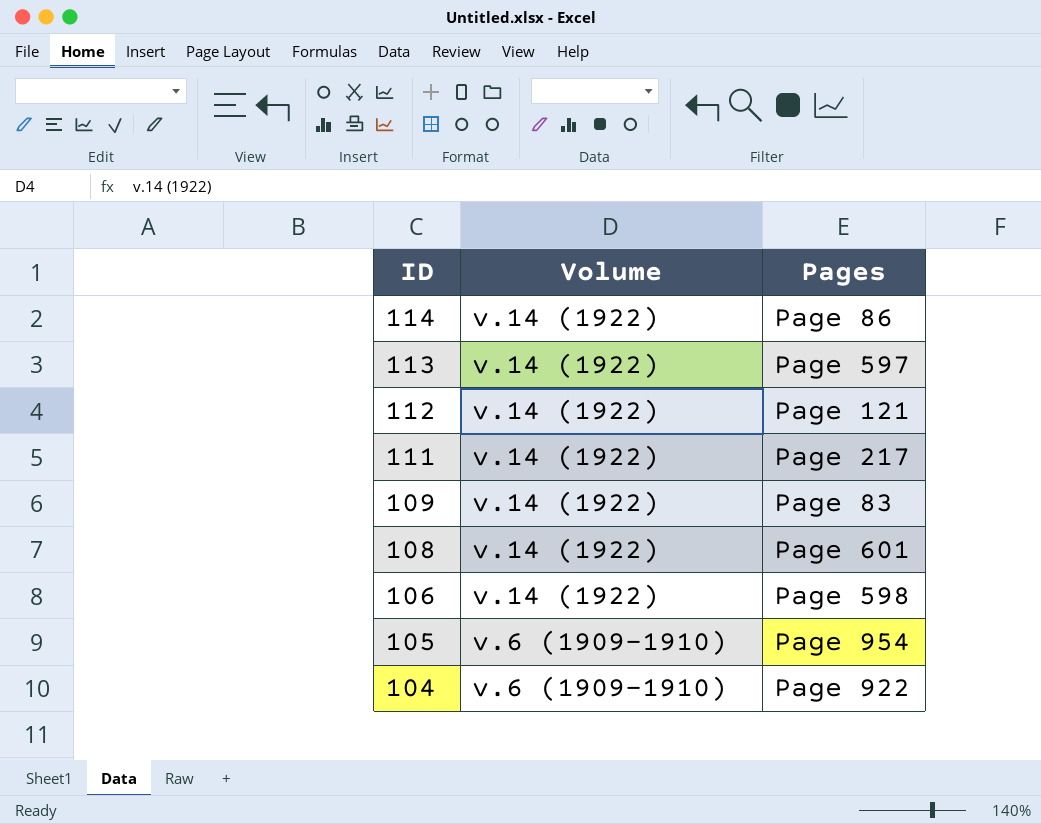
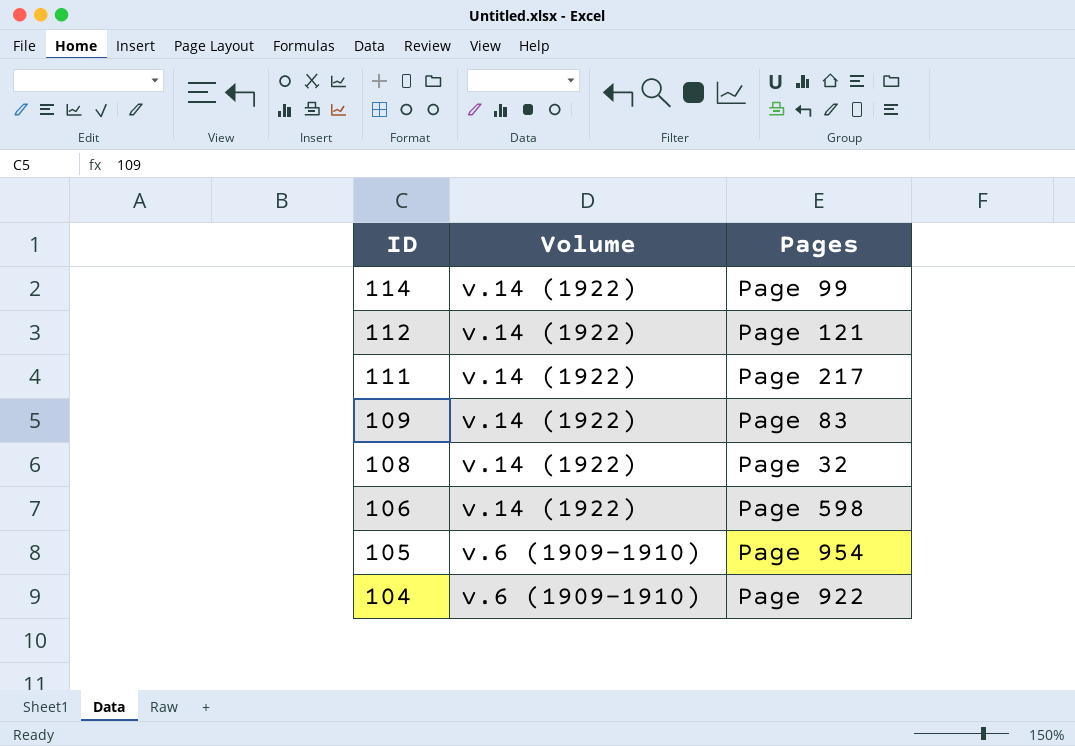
row 113: v.14 (1922) | Page 597 -> none
114 | Pages: Page 86 -> Page 99
108 | Pages: Page 601 -> Page 32

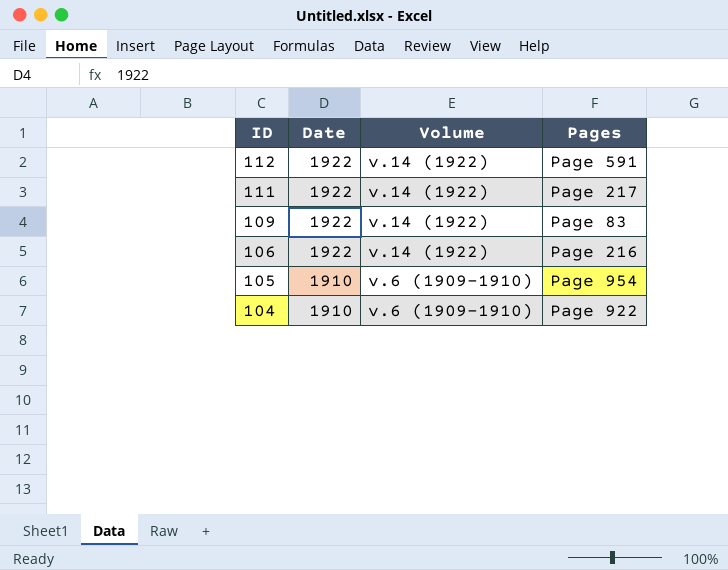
column Date | position: none -> 2
row 114: v.14 (1922) | Page 99 -> none
row 108: v.14 (1922) | Page 32 -> none
112 | Pages: Page 121 -> Page 591
106 | Pages: Page 598 -> Page 216

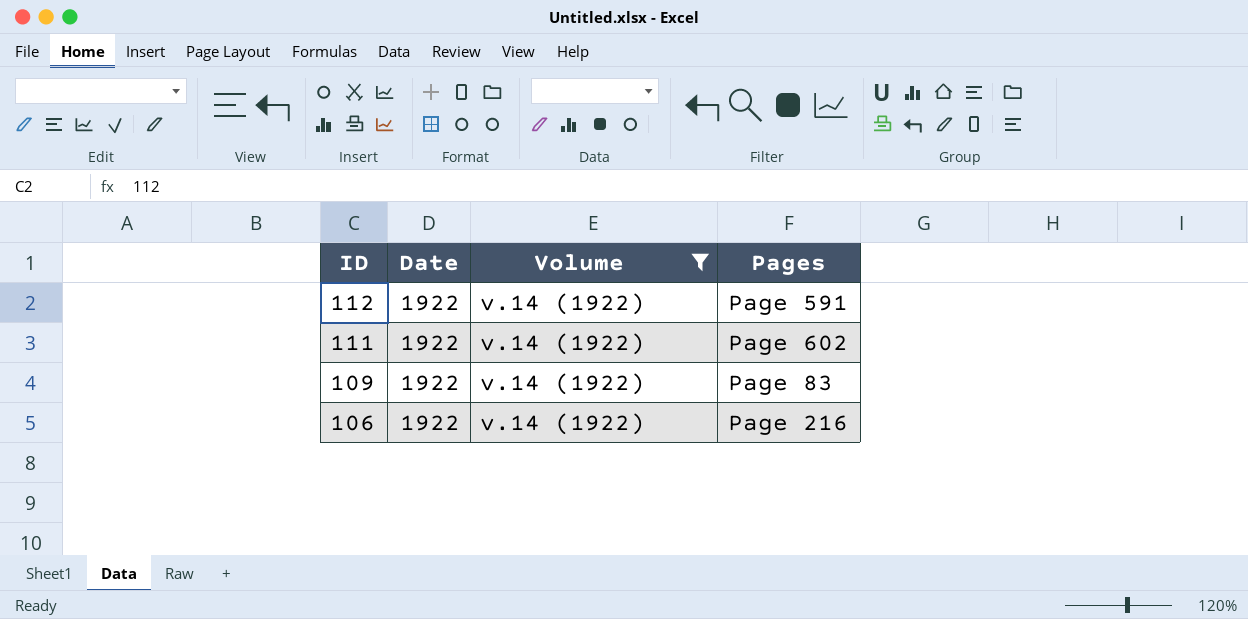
filter: none -> Volume = v.14 (1922)
111 | Pages: Page 217 -> Page 602

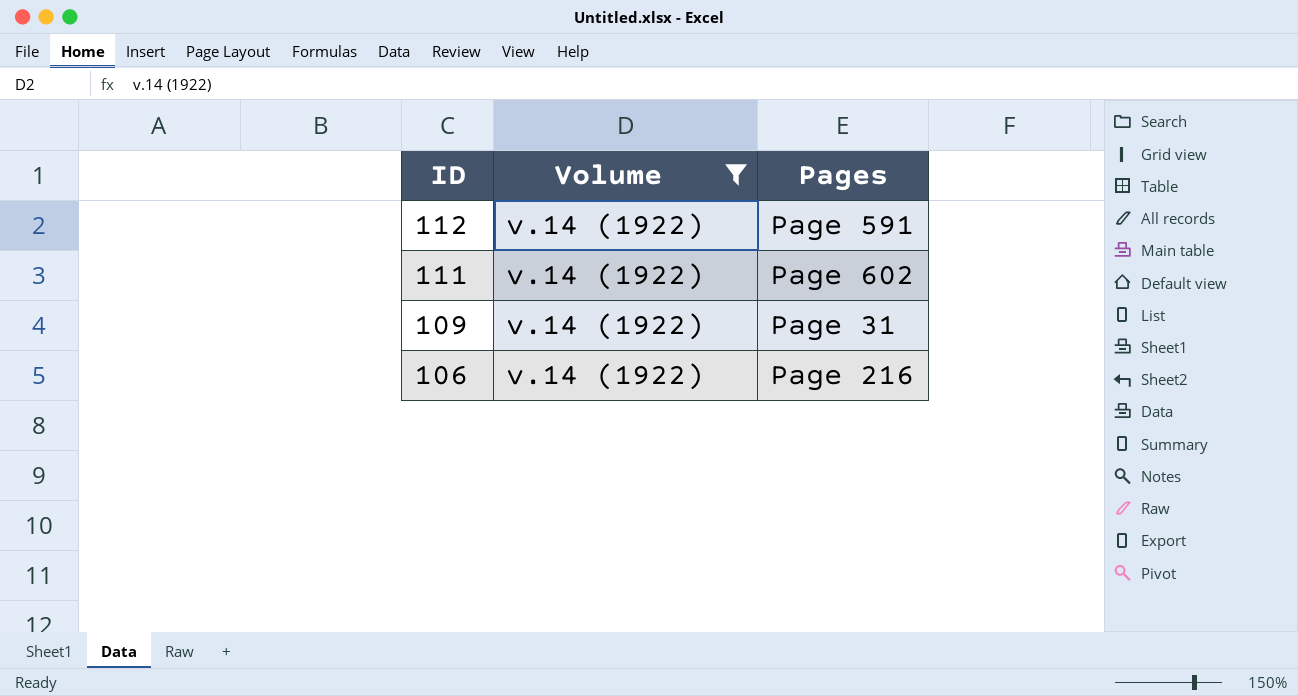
column Date | position: 2 -> none
109 | Pages: Page 83 -> Page 31

